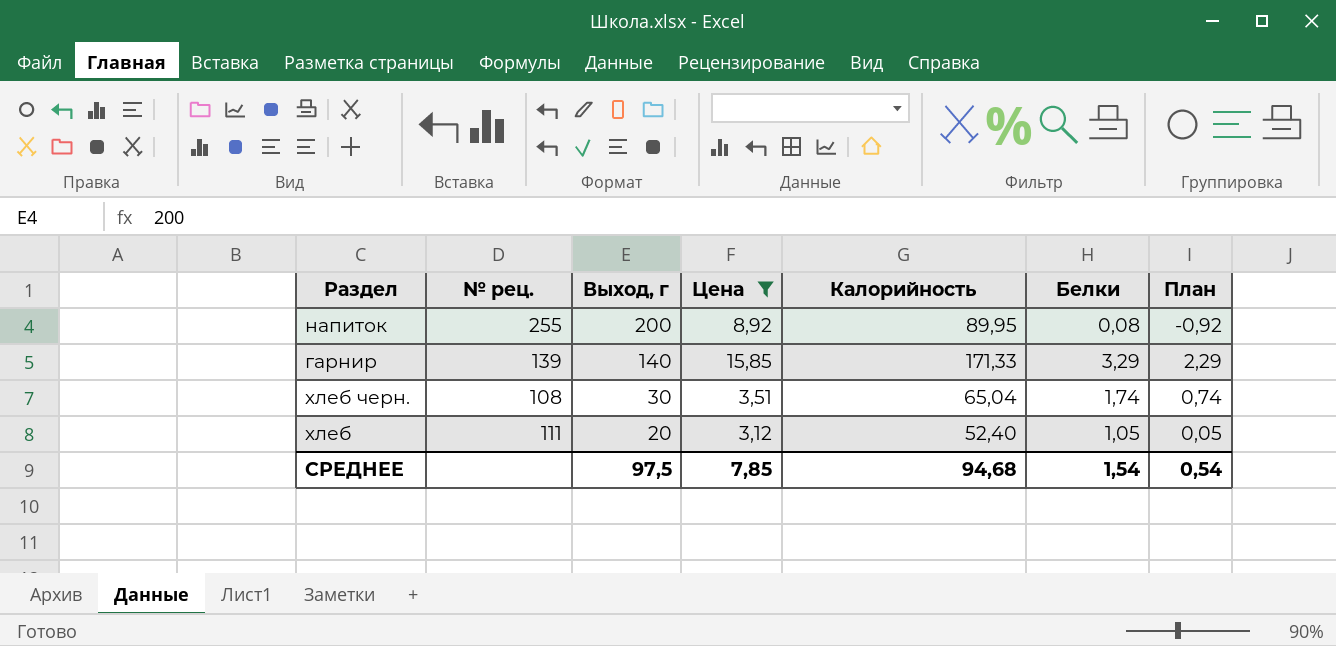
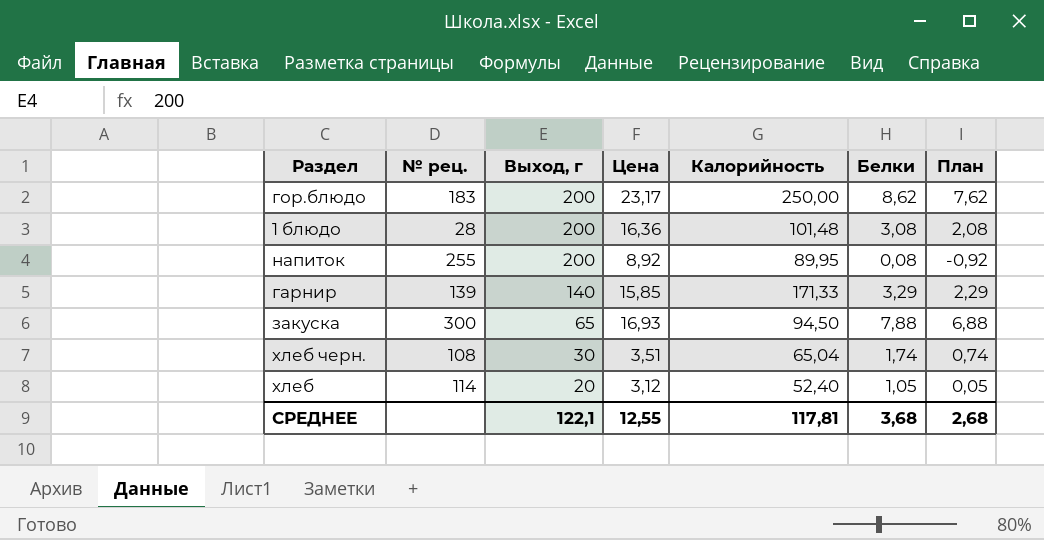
filter: Цена <= 15,85 -> none
хлеб | № рец.: 111 -> 114
СРЕДНЕЕ | Выход, г: 97,5 -> 122,1
СРЕДНЕЕ | Цена: 7,85 -> 12,55
СРЕДНЕЕ | Калорийность: 94,68 -> 117,81
СРЕДНЕЕ | Белки: 1,54 -> 3,68
СРЕДНЕЕ | План: 0,54 -> 2,68

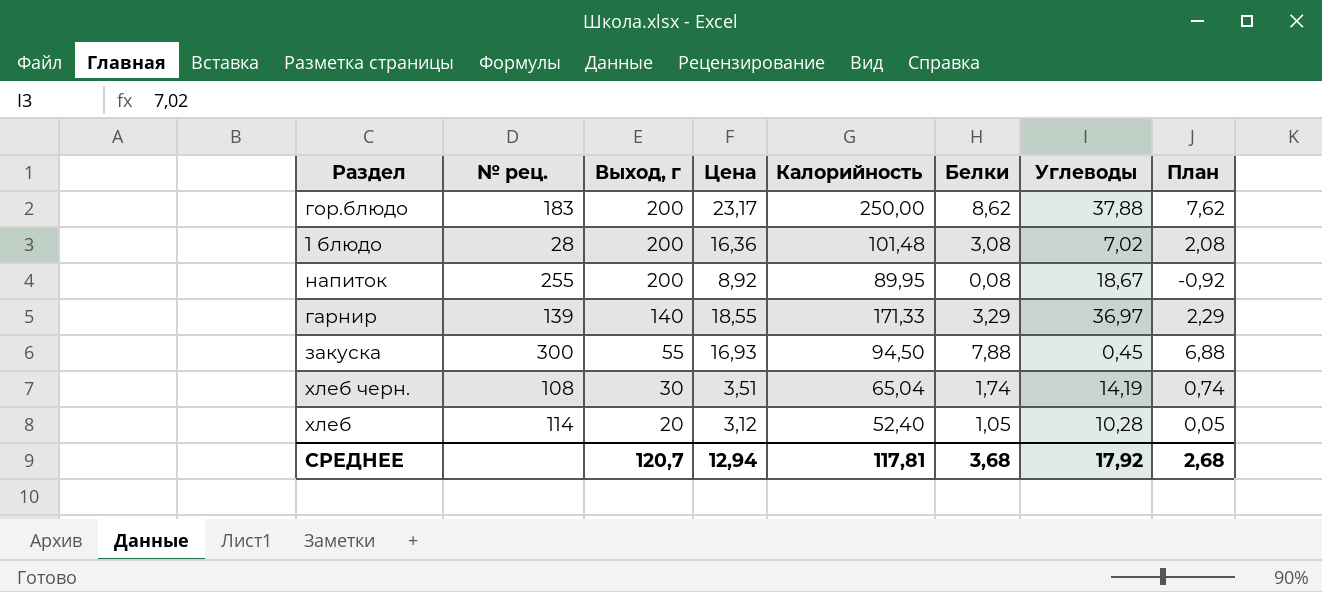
column Углеводы | position: none -> 7
гарнир | Цена: 15,85 -> 18,55
закуска | Выход, г: 65 -> 55
СРЕДНЕЕ | Выход, г: 122,1 -> 120,7
СРЕДНЕЕ | Цена: 12,55 -> 12,94

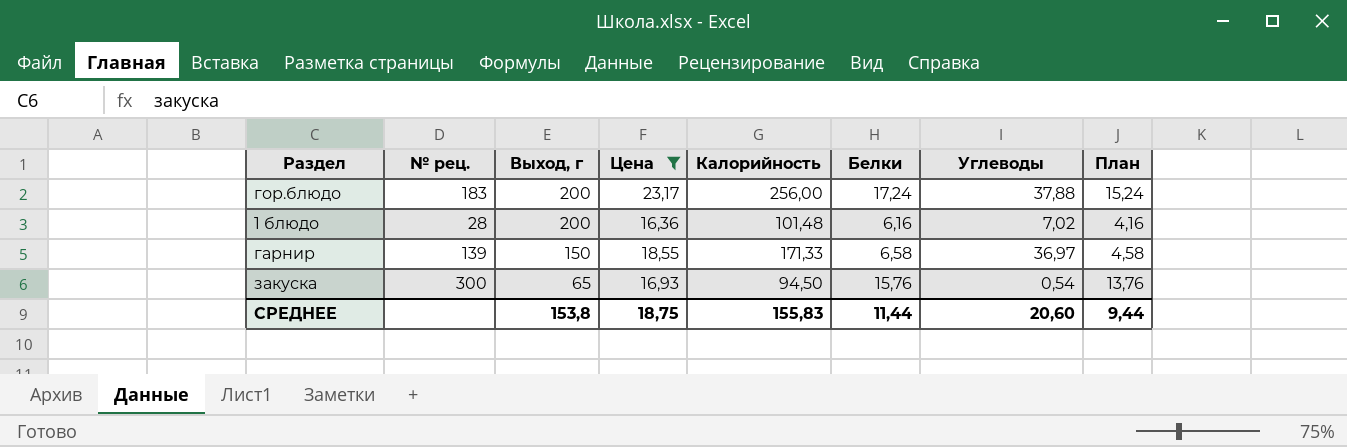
filter: none -> Цена >= 16,36
column План | formula: [Белки] - 1 -> [Белки] - 2
гор.блюдо | Калорийность: 250,00 -> 256,00
гор.блюдо | Белки: 8,62 -> 17,24
1 блюдо | Белки: 3,08 -> 6,16
гарнир | Выход, г: 140 -> 150
гарнир | Белки: 3,29 -> 6,58
закуска | Выход, г: 55 -> 65
закуска | Белки: 7,88 -> 15,76
закуска | Углеводы: 0,45 -> 0,54
СРЕДНЕЕ | Выход, г: 120,7 -> 153,8
СРЕДНЕЕ | Цена: 12,94 -> 18,75
СРЕДНЕЕ | Калорийность: 117,81 -> 155,83
СРЕДНЕЕ | Белки: 3,68 -> 11,44
СРЕДНЕЕ | Углеводы: 17,92 -> 20,60
СРЕДНЕЕ | План: 2,68 -> 9,44

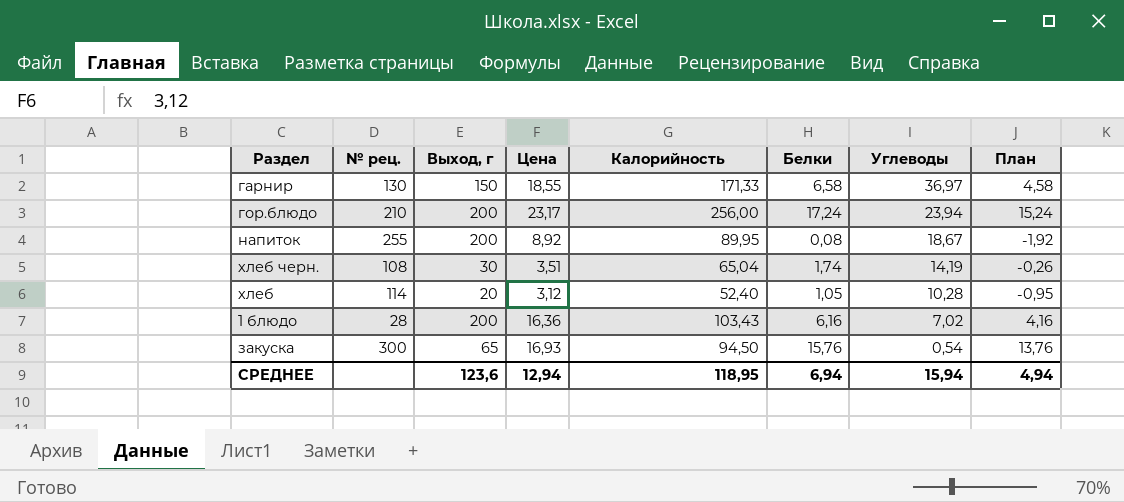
filter: Цена >= 16,36 -> none
row order: Выход, г descending -> Углеводы descending
гарнир | № рец.: 139 -> 130
гор.блюдо | № рец.: 183 -> 210
гор.блюдо | Углеводы: 37,88 -> 23,94
1 блюдо | Калорийность: 101,48 -> 103,43
СРЕДНЕЕ | Выход, г: 153,8 -> 123,6
СРЕДНЕЕ | Цена: 18,75 -> 12,94
СРЕДНЕЕ | Калорийность: 155,83 -> 118,95
СРЕДНЕЕ | Белки: 11,44 -> 6,94
СРЕДНЕЕ | Углеводы: 20,60 -> 15,94
СРЕДНЕЕ | План: 9,44 -> 4,94

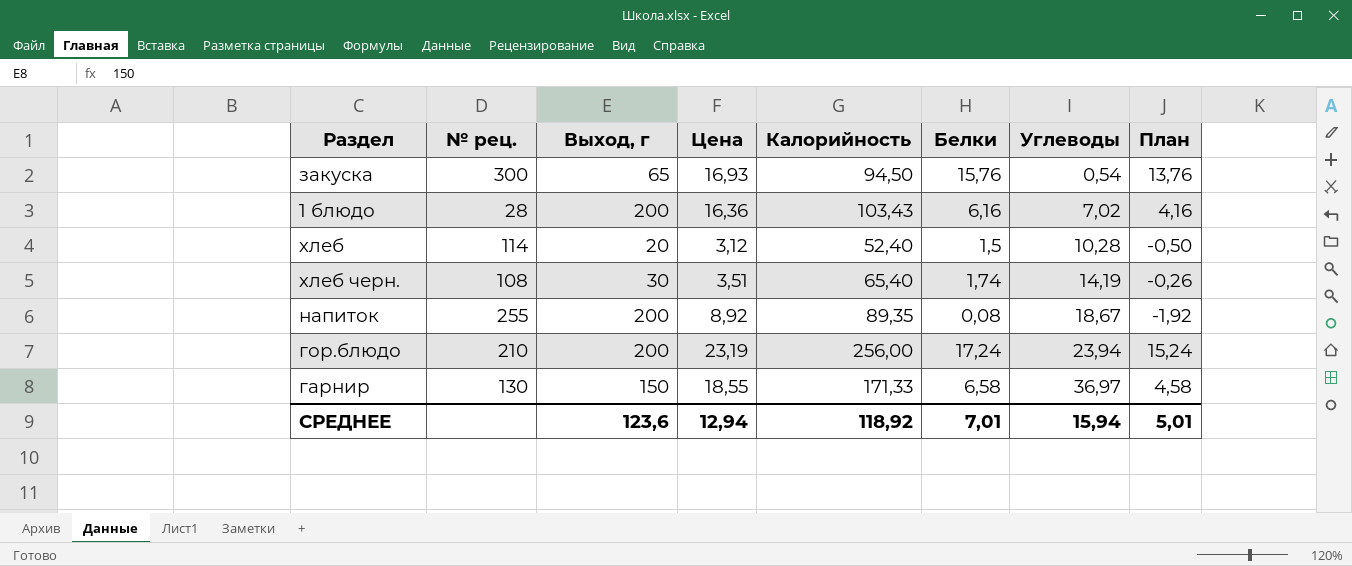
row order: Углеводы descending -> Углеводы ascending
хлеб | Белки: 1,05 -> 1,5
хлеб | План: -0,95 -> -0,50
хлеб черн. | Калорийность: 65,04 -> 65,40
напиток | Калорийность: 89,95 -> 89,35
гор.блюдо | Цена: 23,17 -> 23,19
СРЕДНЕЕ | Калорийность: 118,95 -> 118,92
СРЕДНЕЕ | Белки: 6,94 -> 7,01
СРЕДНЕЕ | План: 4,94 -> 5,01

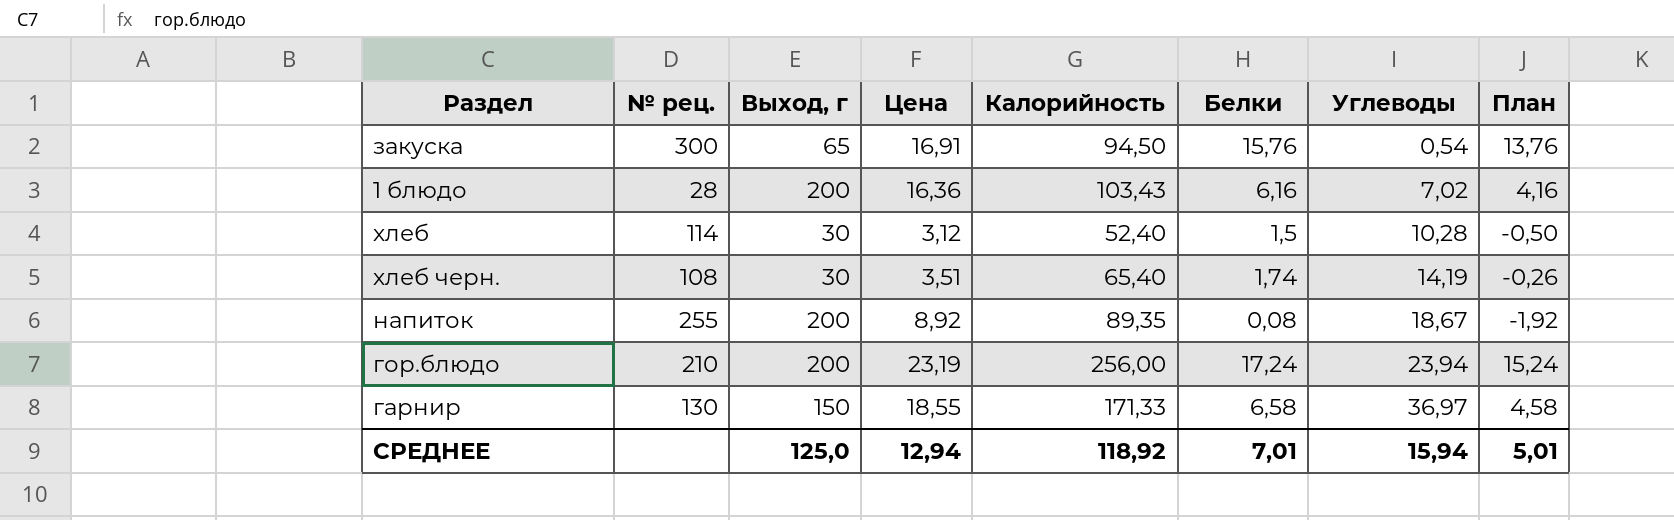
закуска | Цена: 16,93 -> 16,91
хлеб | Выход, г: 20 -> 30
СРЕДНЕЕ | Выход, г: 123,6 -> 125,0

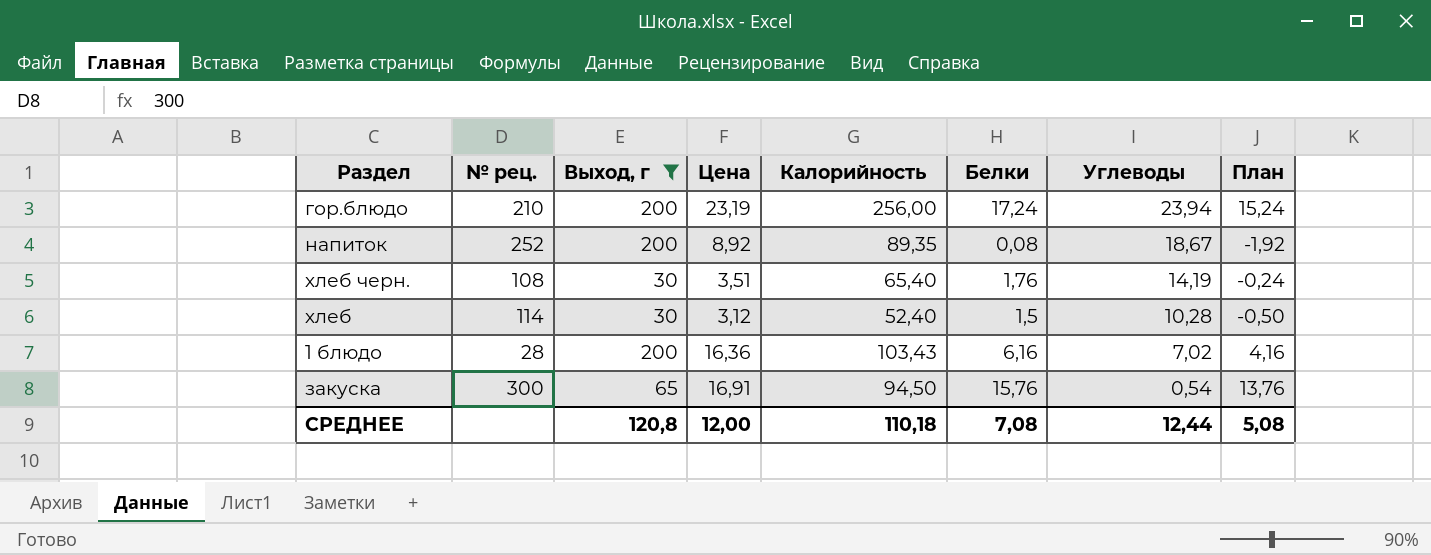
filter: none -> Выход, г != 150
row order: Углеводы ascending -> Углеводы descending
напиток | № рец.: 255 -> 252
хлеб черн. | Белки: 1,74 -> 1,76
хлеб черн. | План: -0,26 -> -0,24
СРЕДНЕЕ | Выход, г: 125,0 -> 120,8
СРЕДНЕЕ | Цена: 12,94 -> 12,00
СРЕДНЕЕ | Калорийность: 118,92 -> 110,18
СРЕДНЕЕ | Белки: 7,01 -> 7,08
СРЕДНЕЕ | Углеводы: 15,94 -> 12,44
СРЕДНЕЕ | План: 5,01 -> 5,08

